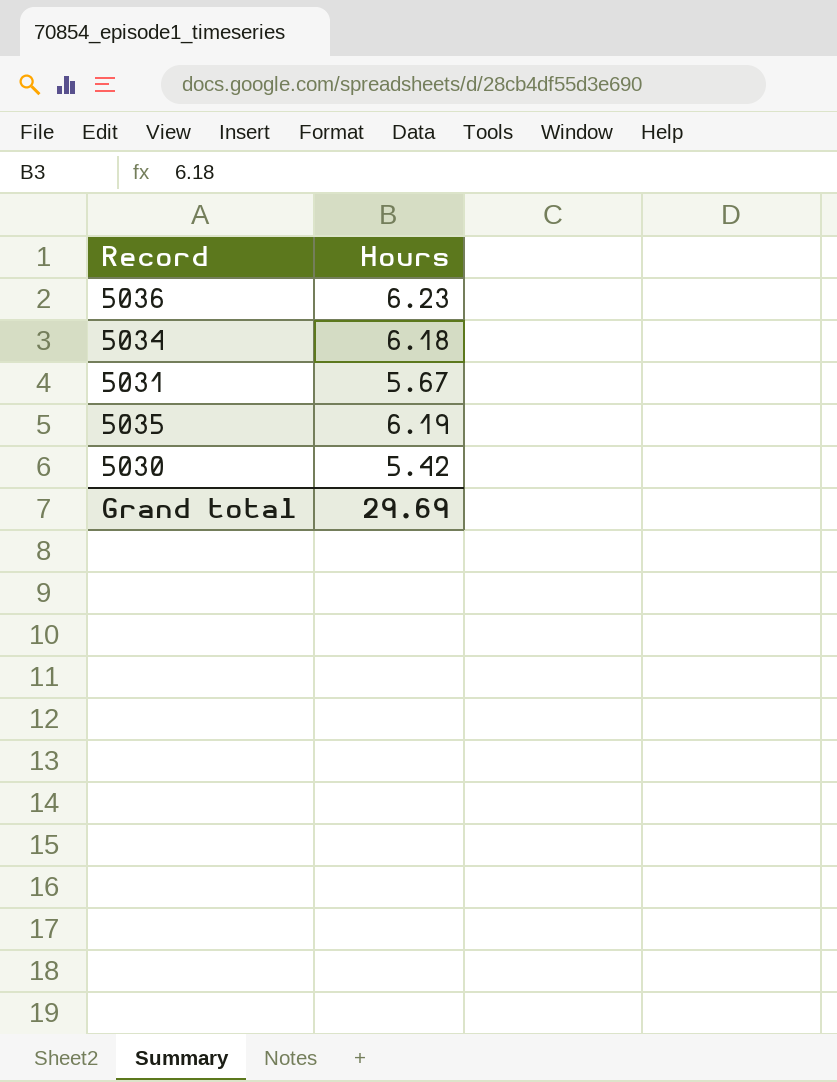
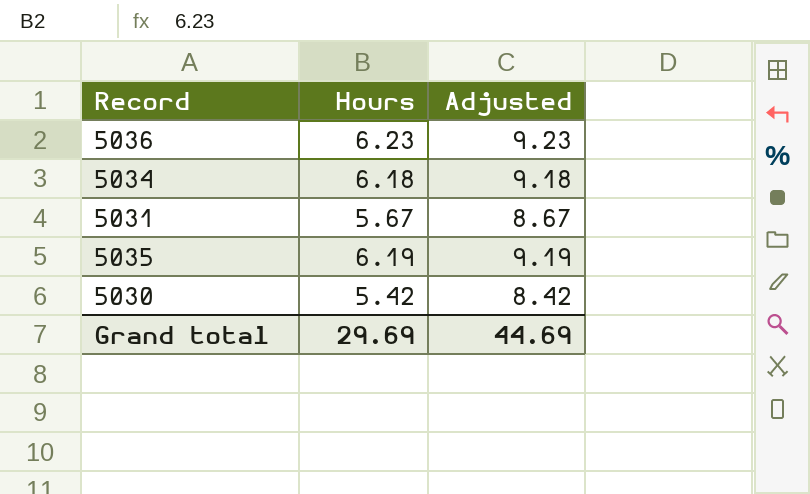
column Adjusted | formula: none -> [Hours] + 3

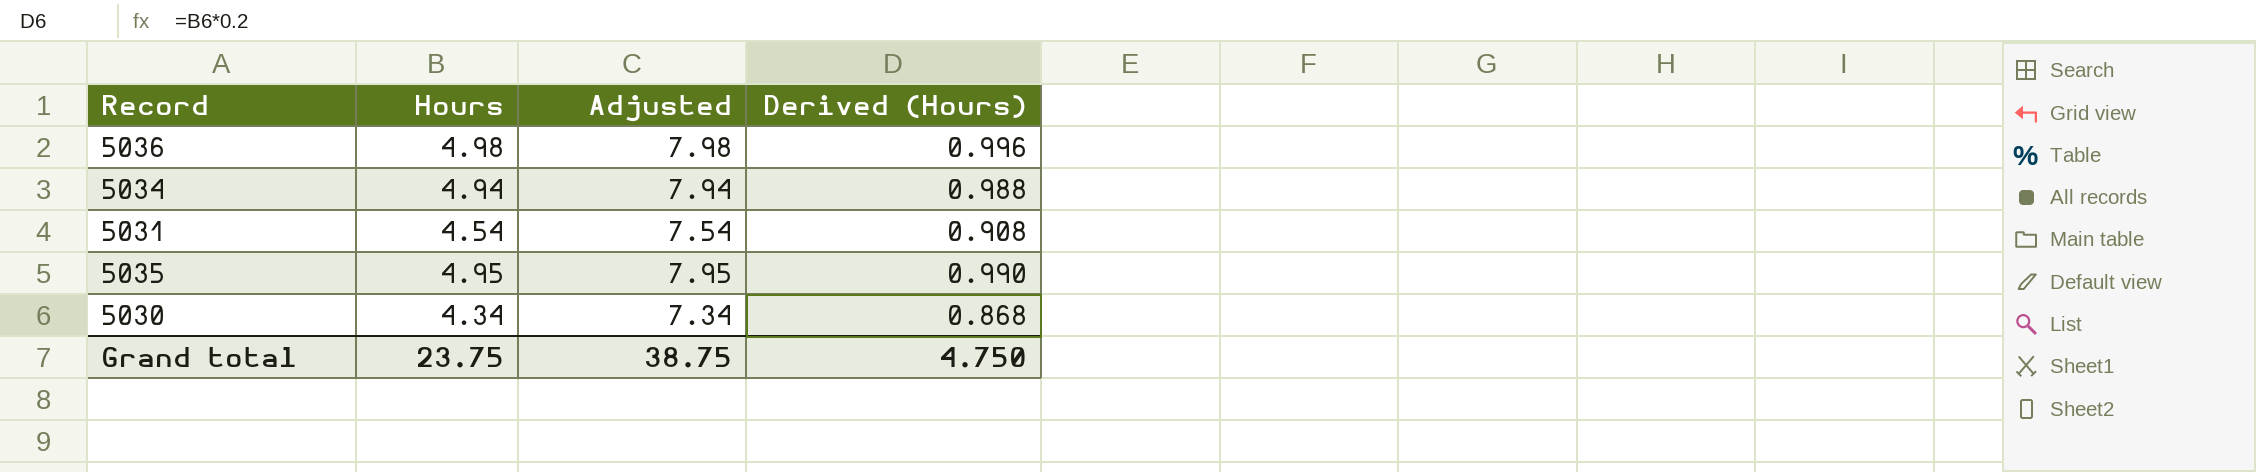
column Derived (Hours) | formula: none -> [Hours] * 0.2
5036 | Hours: 6.23 -> 4.98
5036 | Adjusted: 9.23 -> 7.98
5034 | Hours: 6.18 -> 4.94
5034 | Adjusted: 9.18 -> 7.94
5031 | Hours: 5.67 -> 4.54
5031 | Adjusted: 8.67 -> 7.54
5035 | Hours: 6.19 -> 4.95
5035 | Adjusted: 9.19 -> 7.95
5030 | Hours: 5.42 -> 4.34
5030 | Adjusted: 8.42 -> 7.34
Grand total | Hours: 29.69 -> 23.75
Grand total | Adjusted: 44.69 -> 38.75

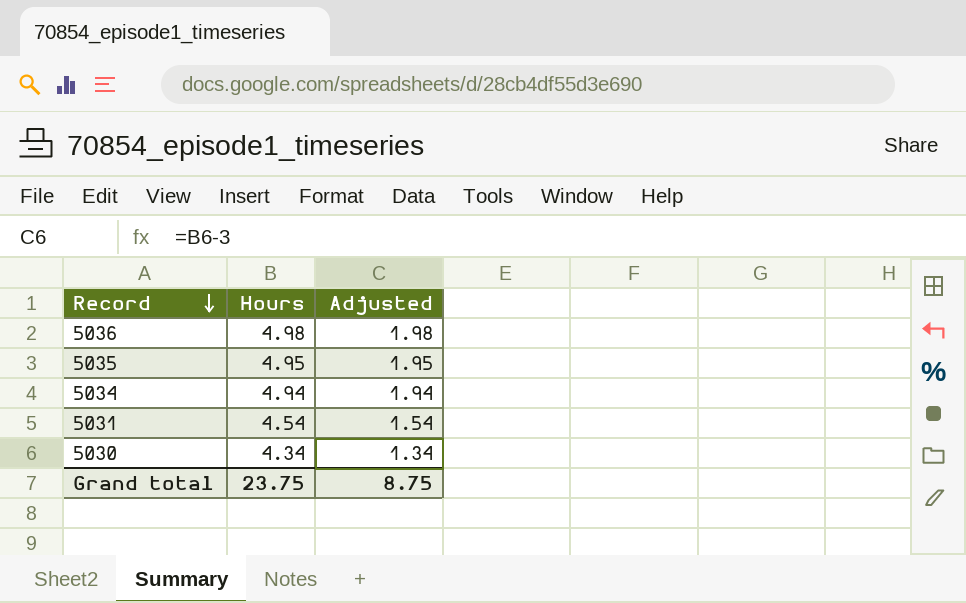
row order: none -> Record descending
column Derived (Hours) | formula: [Hours] * 0.2 -> none
column Adjusted | formula: [Hours] + 3 -> [Hours] - 3
Grand total | Adjusted: 38.75 -> 8.75

